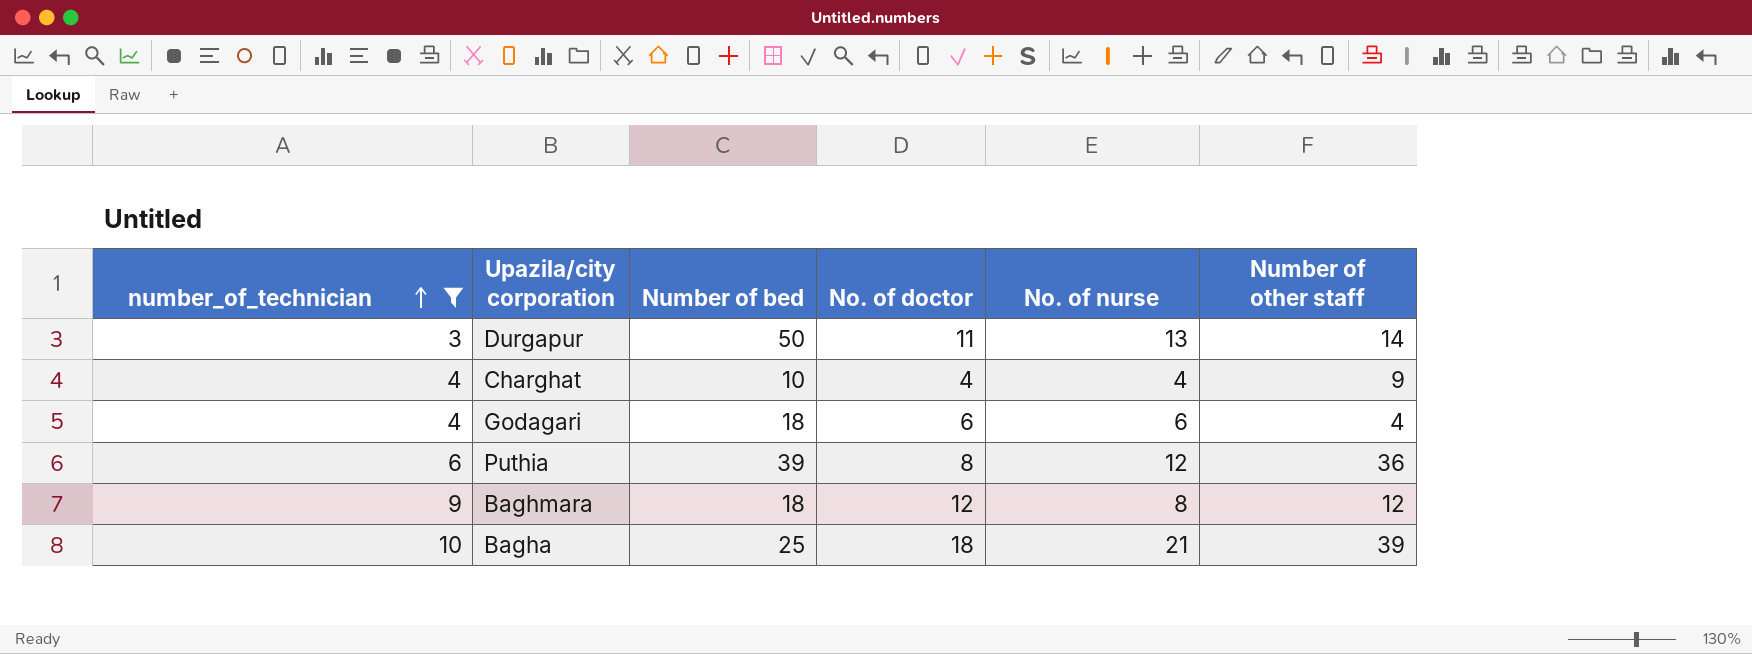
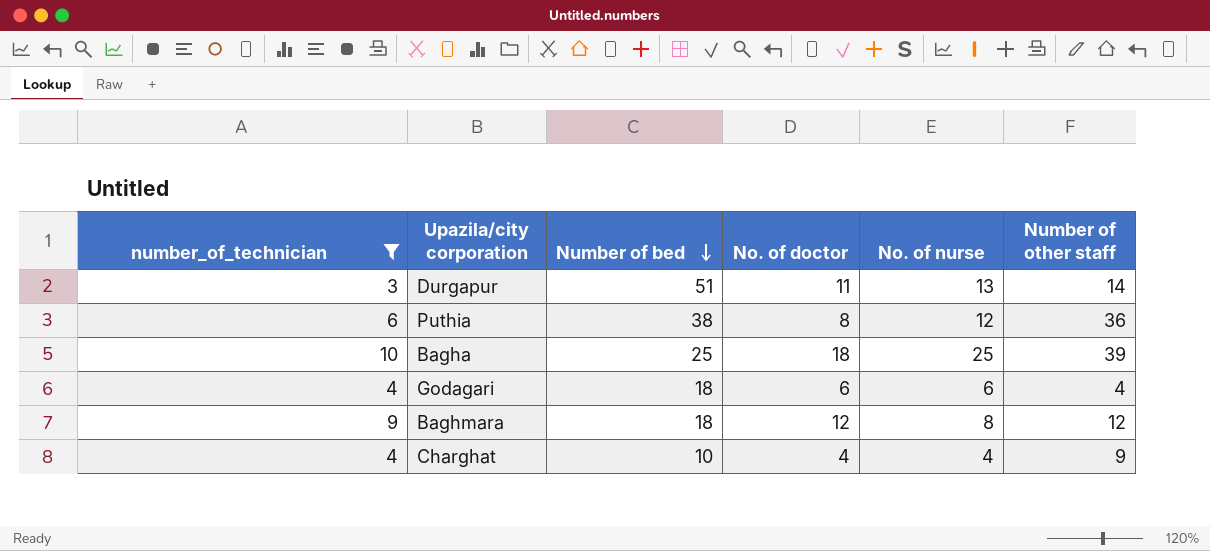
row order: number_of_technician ascending -> Number of bed descending
Durgapur | Number of bed: 50 -> 51
Puthia | Number of bed: 39 -> 38
Bagha | No. of nurse: 21 -> 25

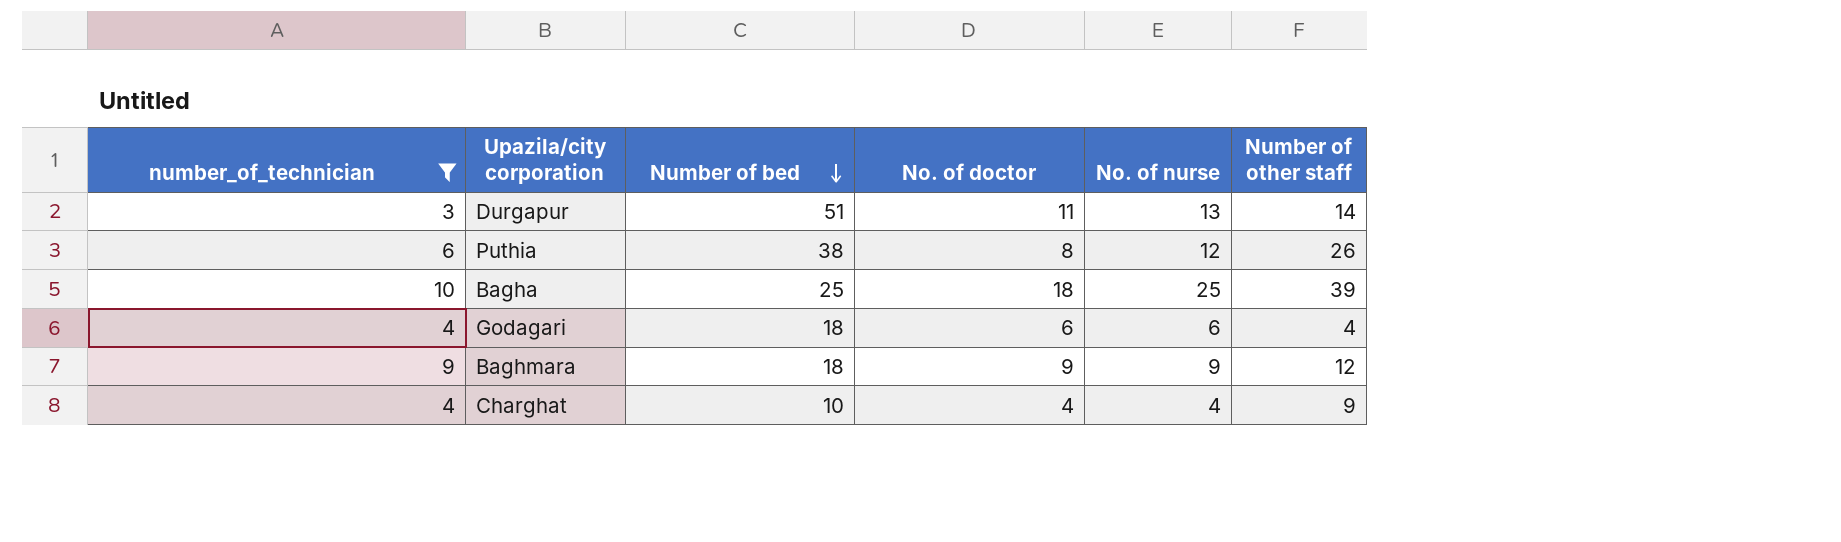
Puthia | Number of other staff: 36 -> 26
Baghmara | No. of doctor: 12 -> 9
Baghmara | No. of nurse: 8 -> 9

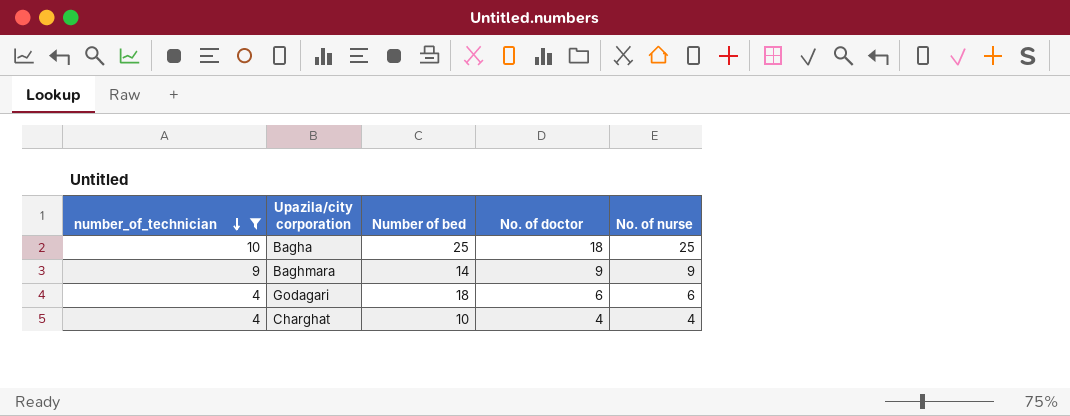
row order: Number of bed descending -> number_of_technician descending
column Number of other staff | position: 6 -> none
row Durgapur: 3 | 51 | 11 | 13 | 14 -> none
row Puthia: 6 | 38 | 8 | 12 | 26 -> none
Baghmara | Number of bed: 18 -> 14

